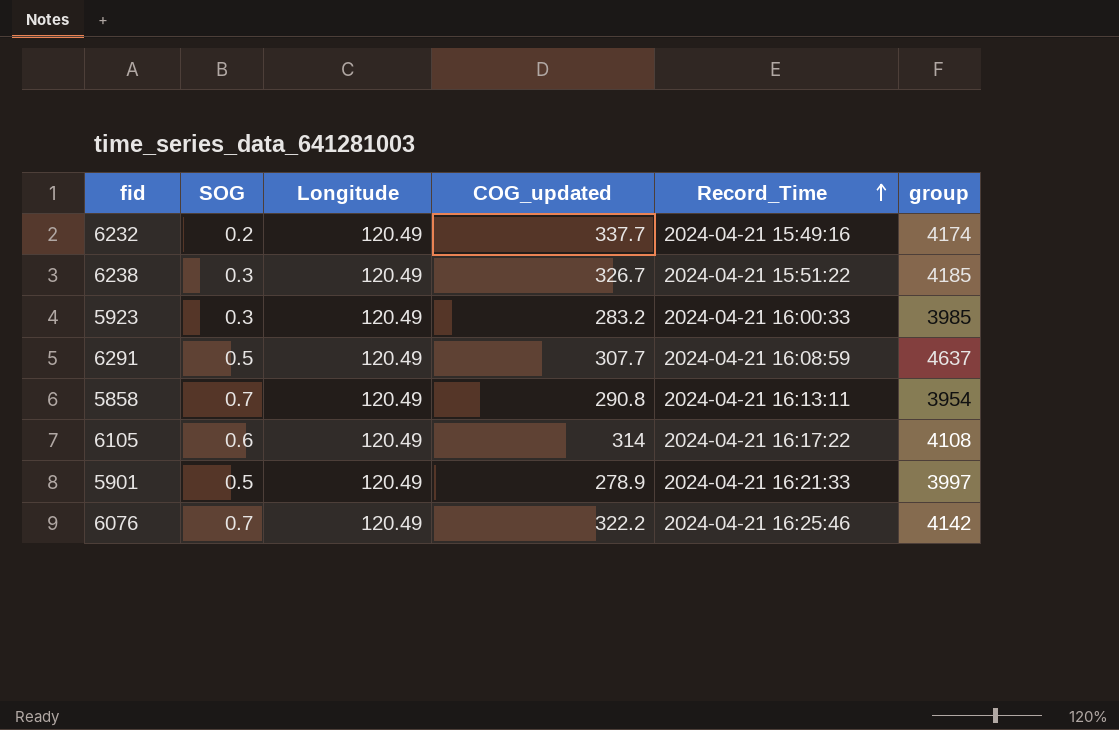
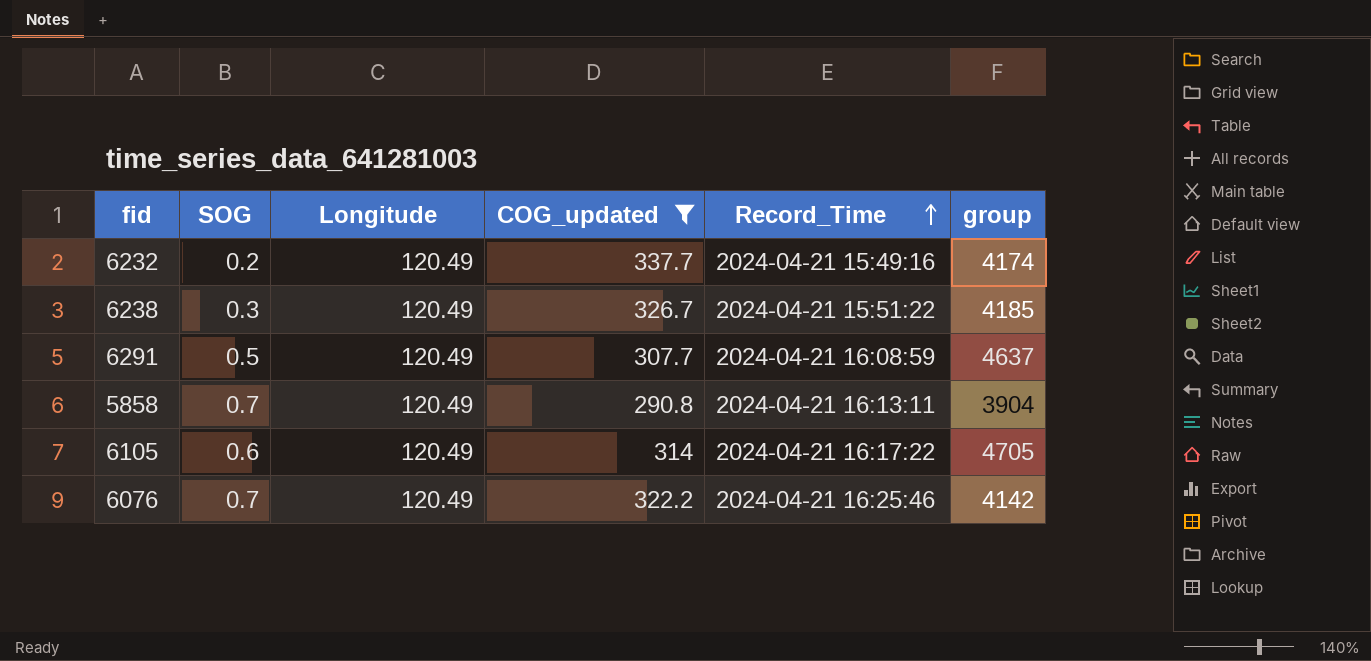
filter: none -> COG_updated >= 290.8
5858 | group: 3954 -> 3904
6105 | group: 4108 -> 4705

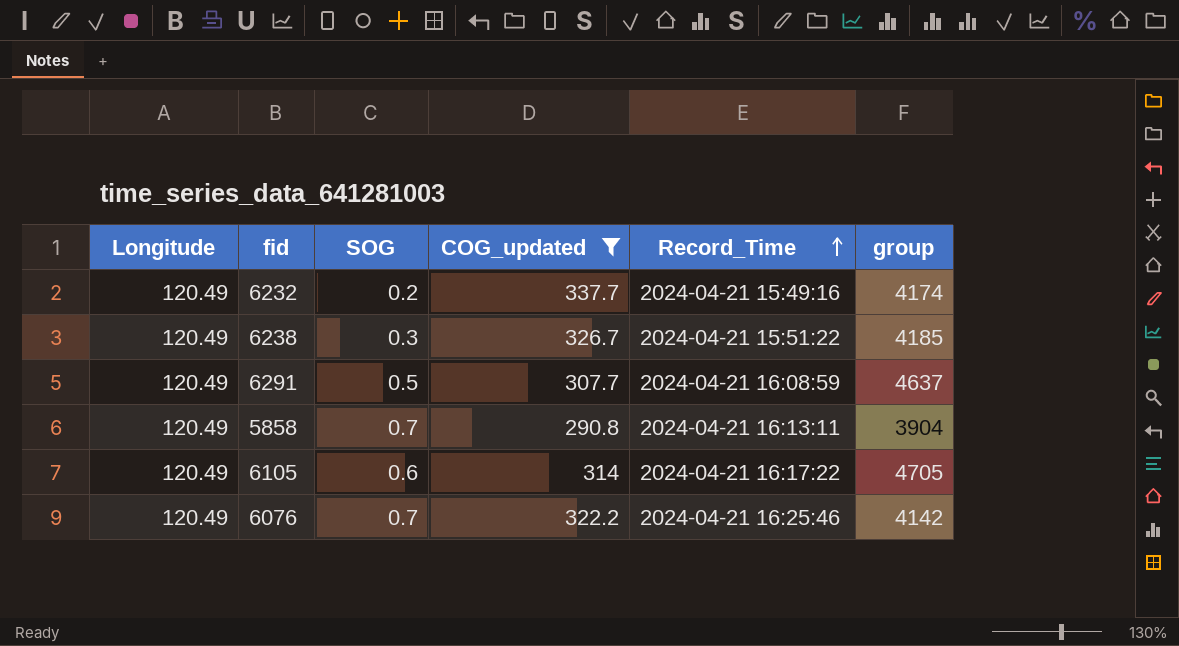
column Longitude | position: 3 -> 1

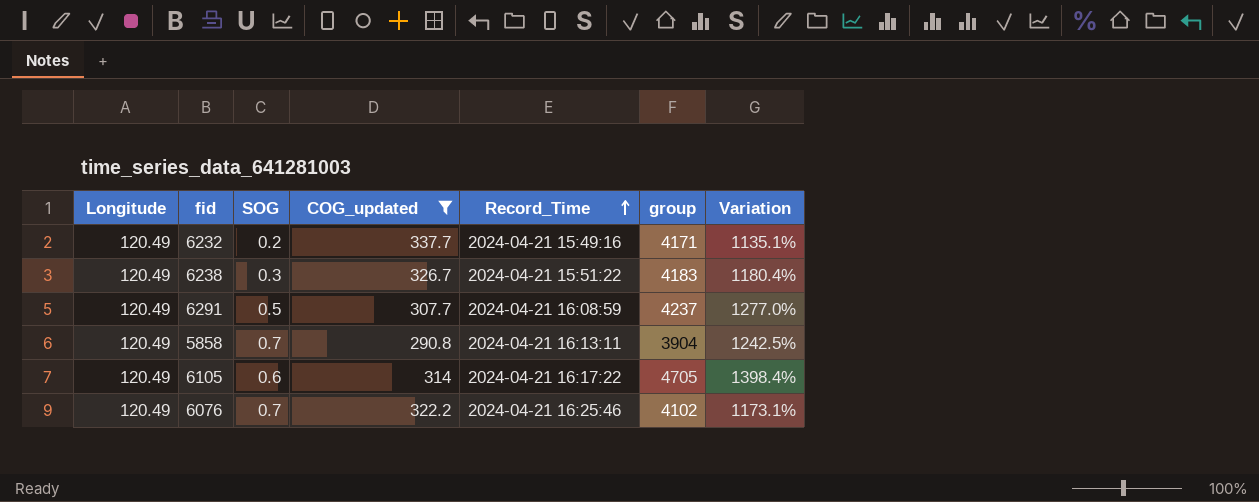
column Variation | formula: none -> ([group] - [COG_updated]) / [COG_updated]
6232 | group: 4174 -> 4171
6238 | group: 4185 -> 4183
6291 | group: 4637 -> 4237
6076 | group: 4142 -> 4102

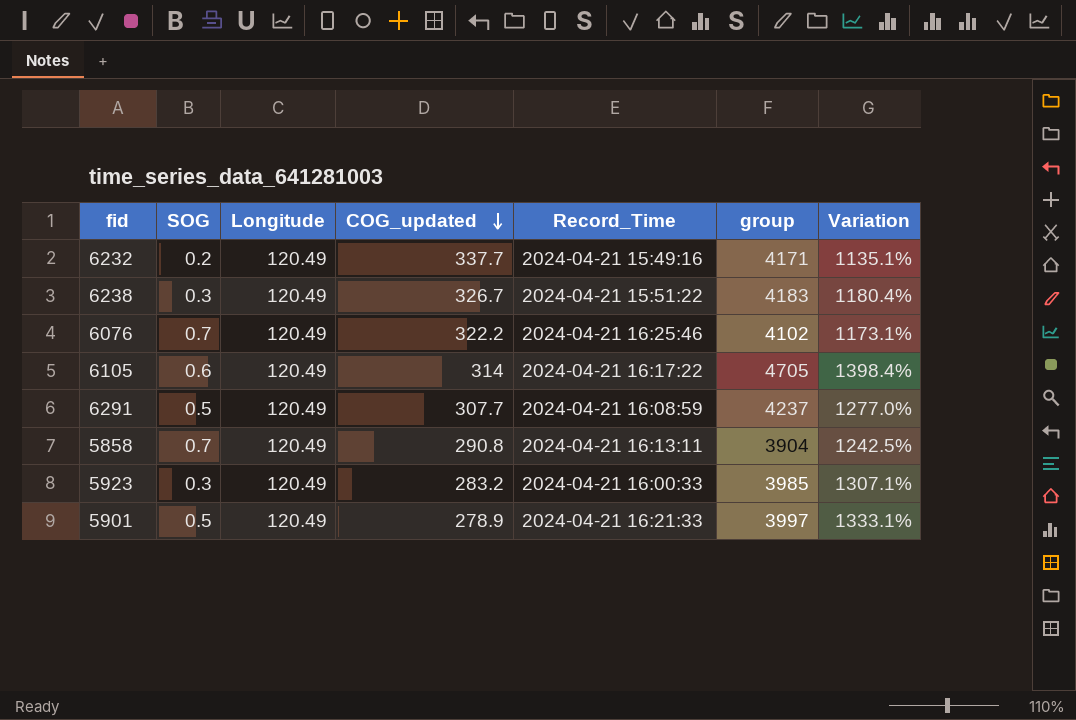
filter: COG_updated >= 290.8 -> none
row order: Record_Time ascending -> COG_updated descending
column Longitude | position: 1 -> 3

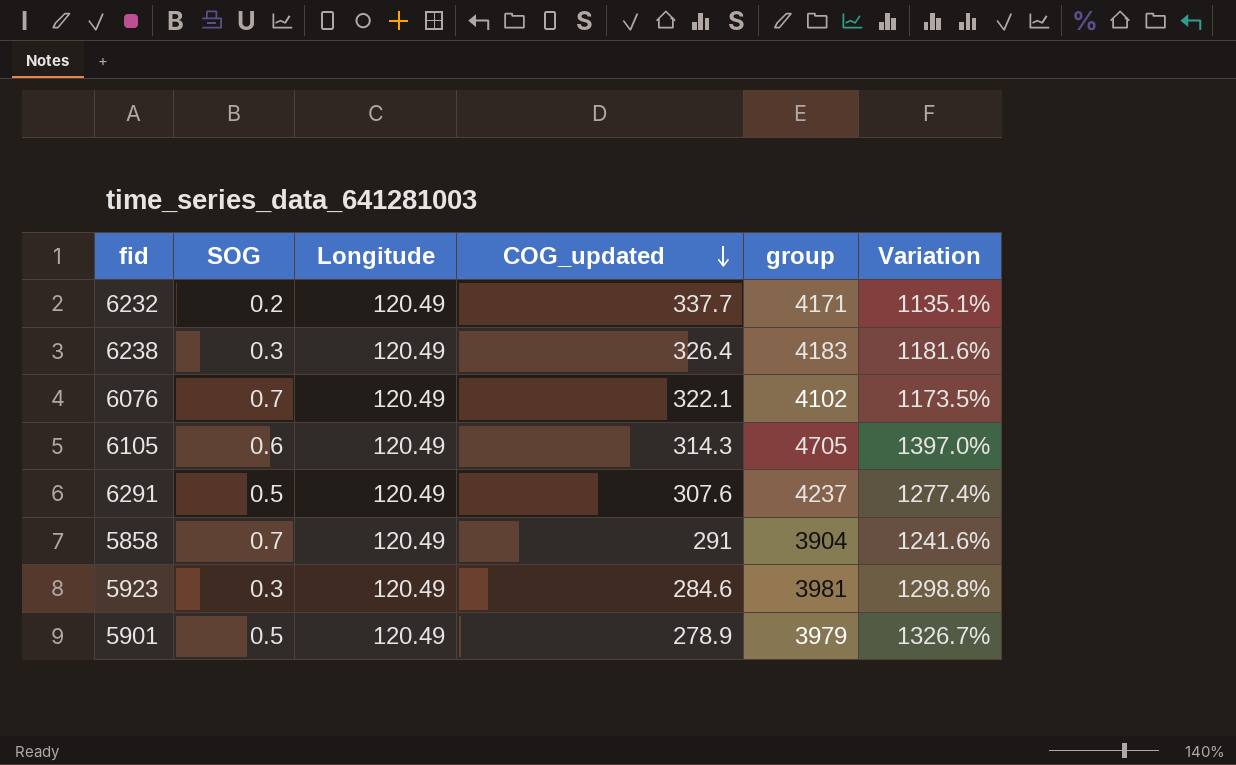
column Record_Time | position: 5 -> none
6238 | COG_updated: 326.7 -> 326.4
6238 | Variation: 1180.4% -> 1181.6%
6076 | COG_updated: 322.2 -> 322.1
6076 | Variation: 1173.1% -> 1173.5%
6105 | COG_updated: 314 -> 314.3
6105 | Variation: 1398.4% -> 1397.0%
6291 | COG_updated: 307.7 -> 307.6
6291 | Variation: 1277.0% -> 1277.4%
5858 | COG_updated: 290.8 -> 291
5858 | Variation: 1242.5% -> 1241.6%
5923 | COG_updated: 283.2 -> 284.6
5923 | group: 3985 -> 3981
5923 | Variation: 1307.1% -> 1298.8%
5901 | group: 3997 -> 3979
5901 | Variation: 1333.1% -> 1326.7%

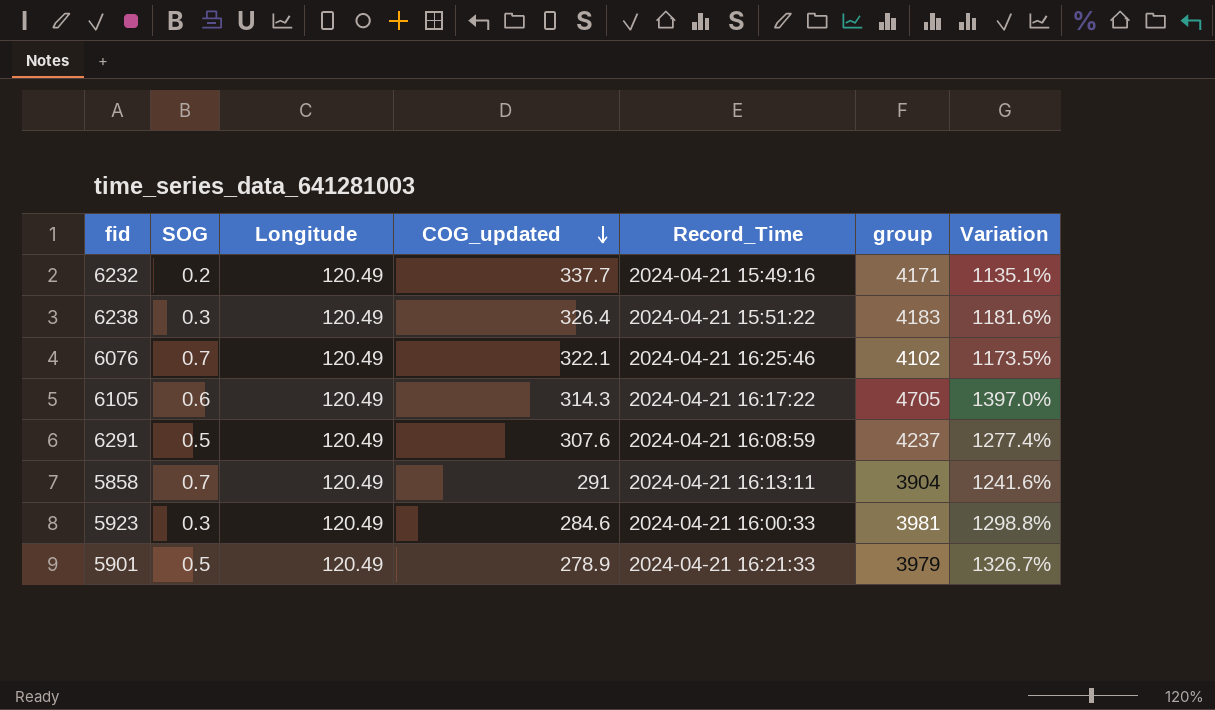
column Record_Time | position: none -> 5

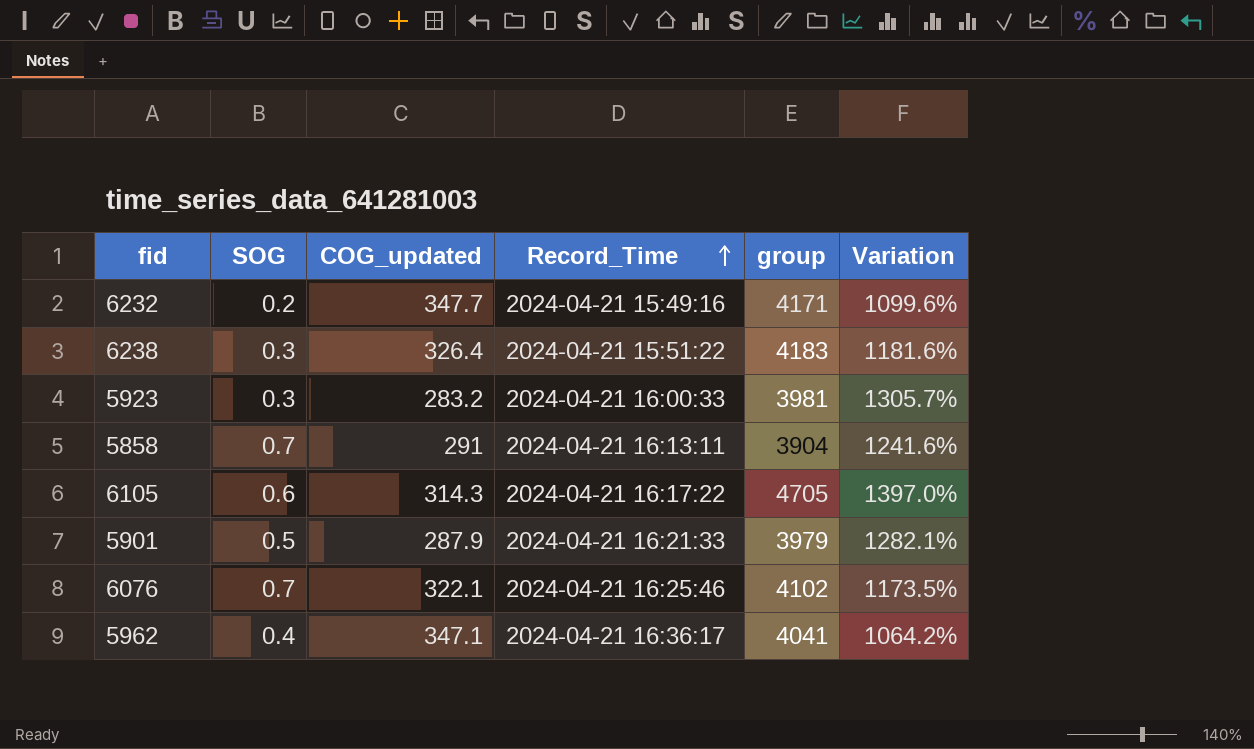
row order: COG_updated descending -> Record_Time ascending
column Longitude | position: 3 -> none
row 6291: 0.5 | 120.49 | 307.6 | 2024-04-21 16:08:59 | 4237 | 1277.4% -> none
6232 | COG_updated: 337.7 -> 347.7
6232 | Variation: 1135.1% -> 1099.6%
5923 | COG_updated: 284.6 -> 283.2
5923 | Variation: 1298.8% -> 1305.7%
5901 | COG_updated: 278.9 -> 287.9
5901 | Variation: 1326.7% -> 1282.1%
row 5962: none -> 0.4 | 347.1 | 2024-04-21 16:36:17 | 4041 | 1064.2%

